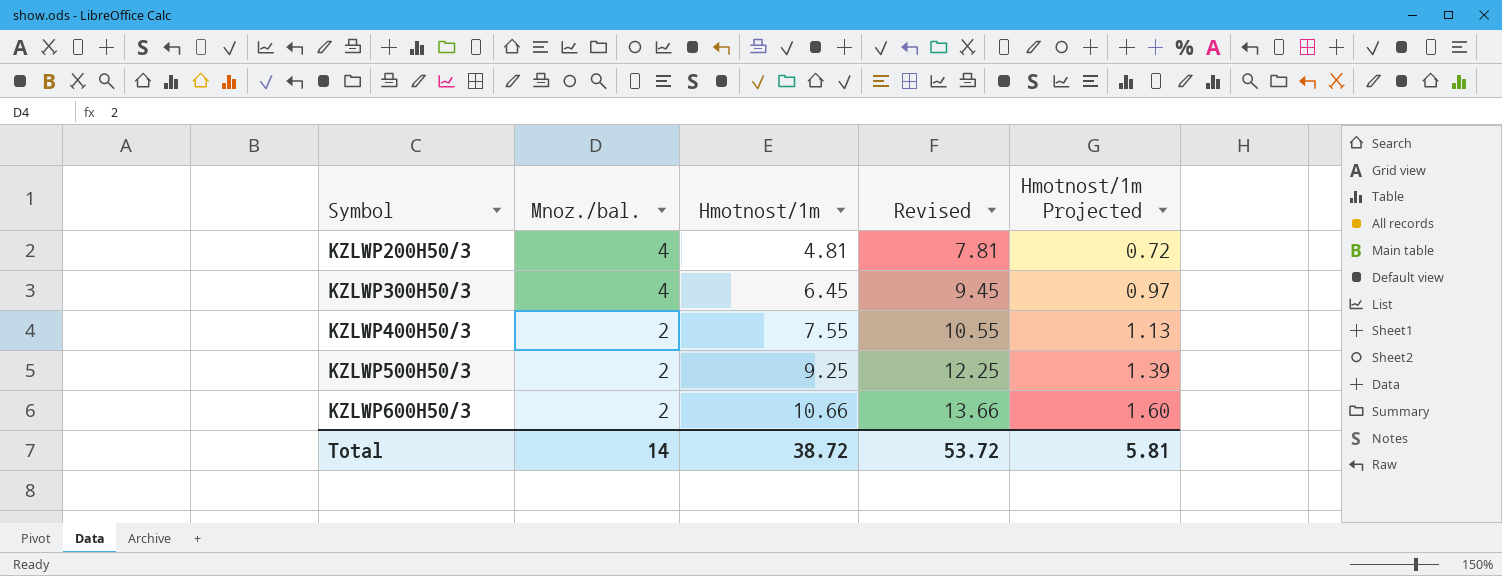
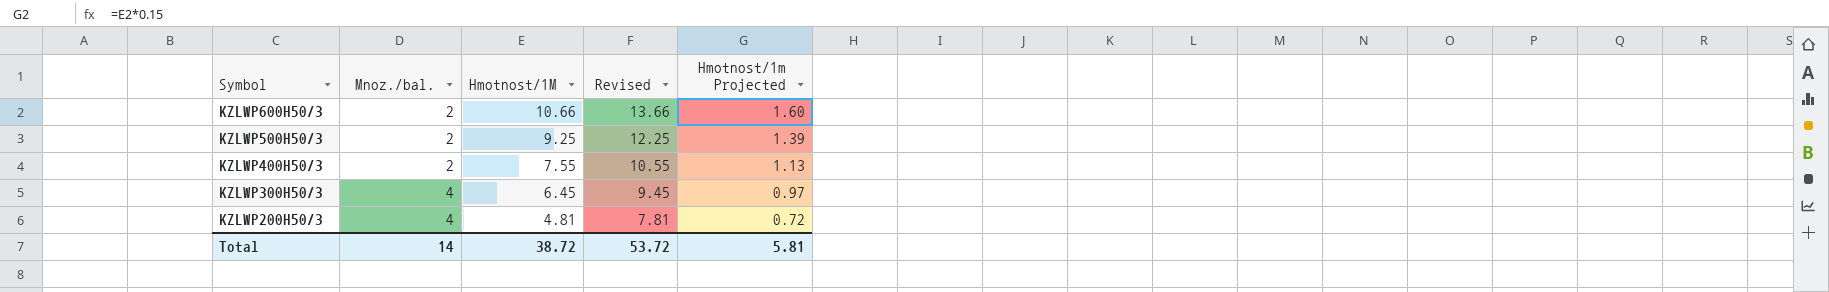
row order: Symbol ascending -> Symbol descending
column name: Hmotnost/1m -> Hmotnost/1M

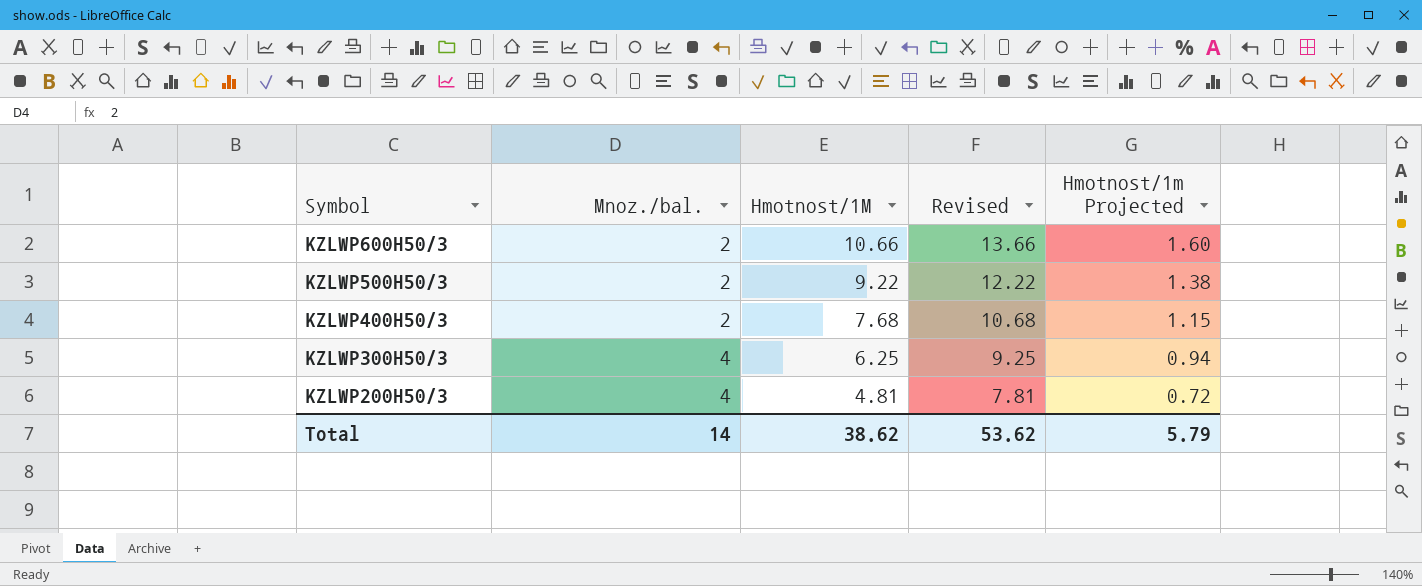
KZLWP500H50/3 | Hmotnost/1M: 9.25 -> 9.22
KZLWP500H50/3 | Revised: 12.25 -> 12.22
KZLWP500H50/3 | Hmotnost/1m Projected: 1.39 -> 1.38
KZLWP400H50/3 | Hmotnost/1M: 7.55 -> 7.68
KZLWP400H50/3 | Revised: 10.55 -> 10.68
KZLWP400H50/3 | Hmotnost/1m Projected: 1.13 -> 1.15
KZLWP300H50/3 | Hmotnost/1M: 6.45 -> 6.25
KZLWP300H50/3 | Revised: 9.45 -> 9.25
KZLWP300H50/3 | Hmotnost/1m Projected: 0.97 -> 0.94
Total | Hmotnost/1M: 38.72 -> 38.62
Total | Revised: 53.72 -> 53.62
Total | Hmotnost/1m Projected: 5.81 -> 5.79

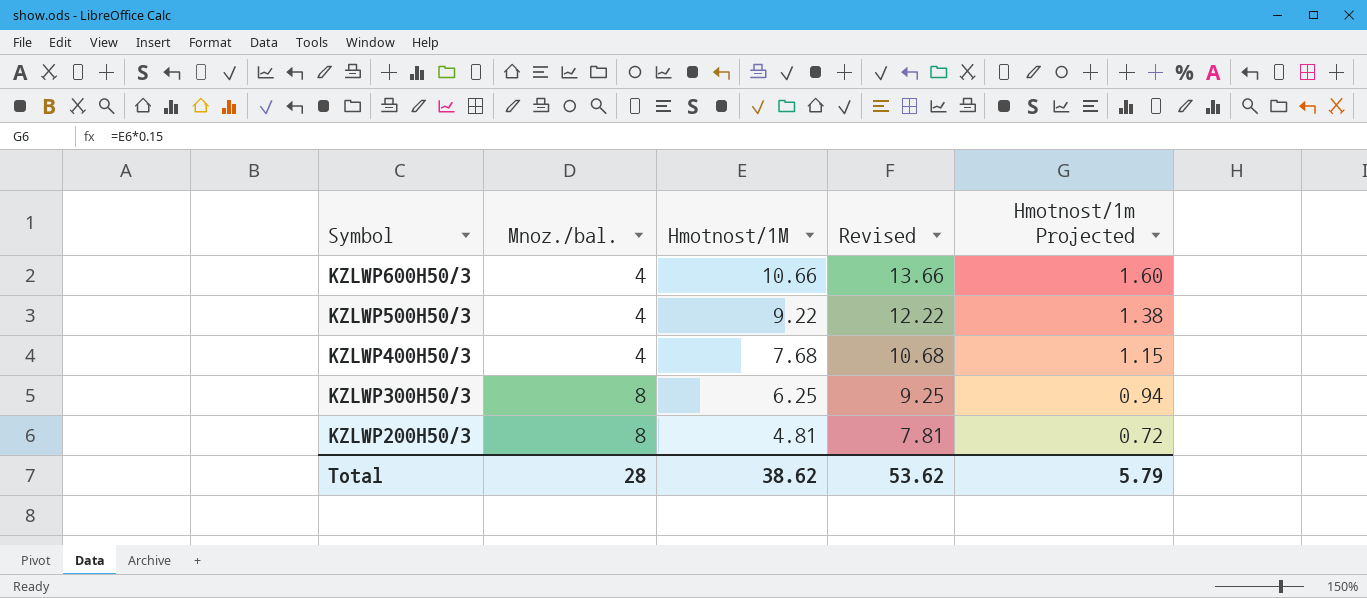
KZLWP600H50/3 | Mnoz./bal.: 2 -> 4
KZLWP500H50/3 | Mnoz./bal.: 2 -> 4
KZLWP400H50/3 | Mnoz./bal.: 2 -> 4
KZLWP300H50/3 | Mnoz./bal.: 4 -> 8
KZLWP200H50/3 | Mnoz./bal.: 4 -> 8
Total | Mnoz./bal.: 14 -> 28

